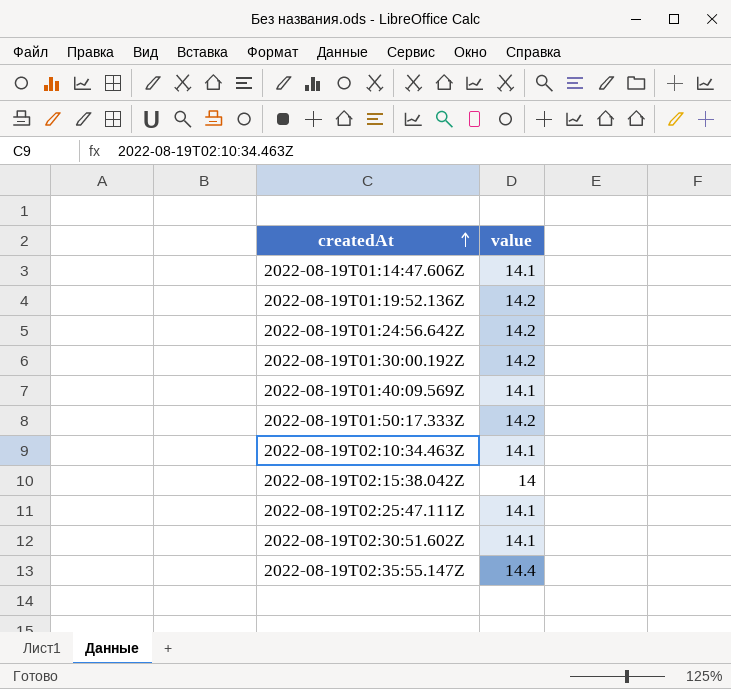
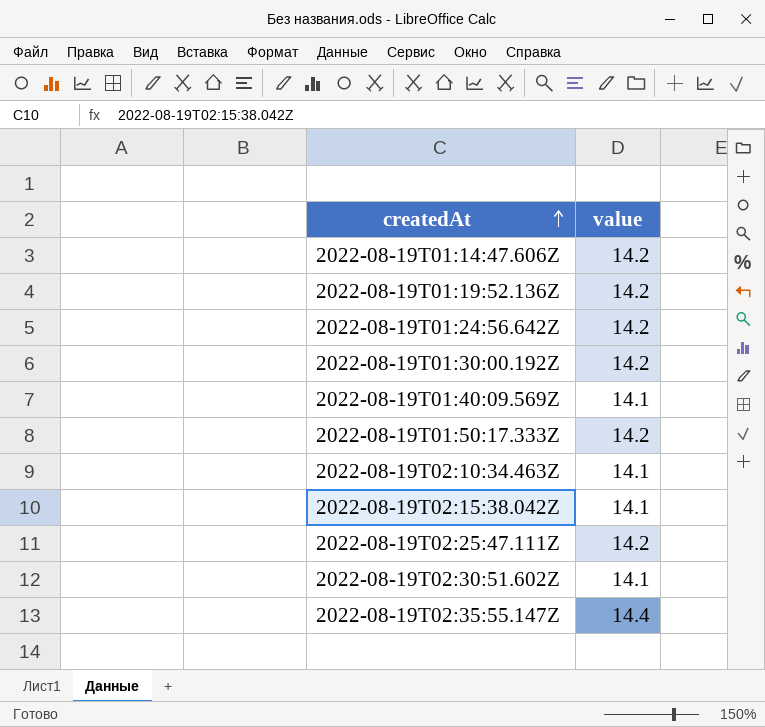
2022-08-19T01:14:47.606Z | value: 14.1 -> 14.2
2022-08-19T02:15:38.042Z | value: 14 -> 14.1
2022-08-19T02:25:47.111Z | value: 14.1 -> 14.2

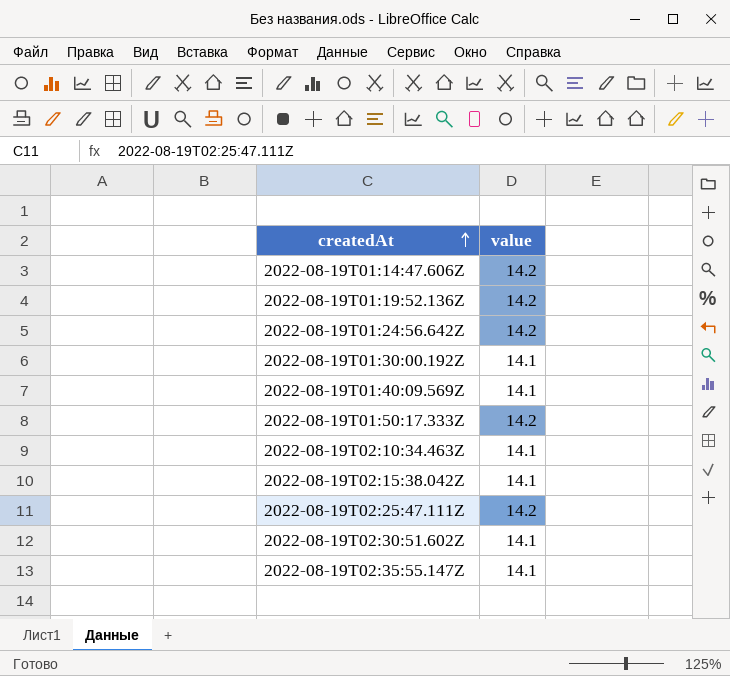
2022-08-19T01:30:00.192Z | value: 14.2 -> 14.1
2022-08-19T02:35:55.147Z | value: 14.4 -> 14.1

